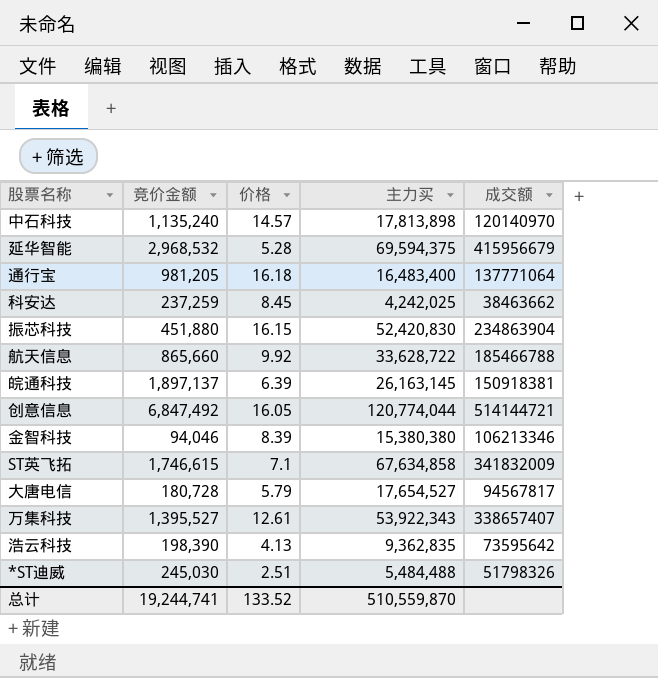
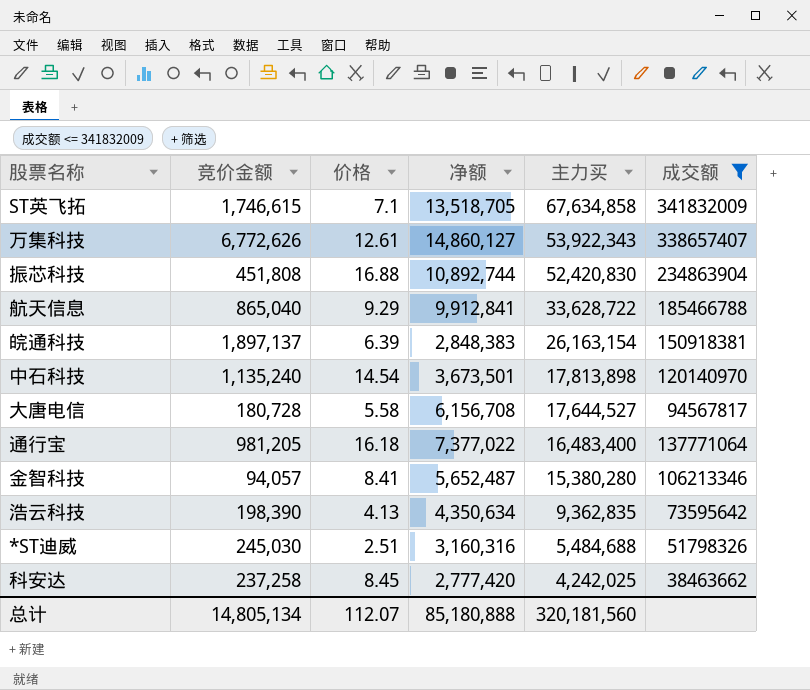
filter: none -> 成交额 <= 341832009
row order: none -> 主力买 descending
column 净额 | position: none -> 4
万集科技 | 竞价金额: 1,395,527 -> 6,772,626
振芯科技 | 竞价金额: 451,880 -> 451,808
振芯科技 | 价格: 16.15 -> 16.88
航天信息 | 竞价金额: 865,660 -> 865,040
航天信息 | 价格: 9.92 -> 9.29
皖通科技 | 主力买: 26,163,145 -> 26,163,154
中石科技 | 价格: 14.57 -> 14.54
大唐电信 | 价格: 5.79 -> 5.58
大唐电信 | 主力买: 17,654,527 -> 17,644,527
金智科技 | 竞价金额: 94,046 -> 94,057
金智科技 | 价格: 8.39 -> 8.41
金智科技 | 主力买: 15,380,380 -> 15,380,280
*ST迪威 | 主力买: 5,484,488 -> 5,484,688
科安达 | 竞价金额: 237,259 -> 237,258
总计 | 竞价金额: 19,244,741 -> 14,805,134
总计 | 价格: 133.52 -> 112.07
总计 | 主力买: 510,559,870 -> 320,181,560

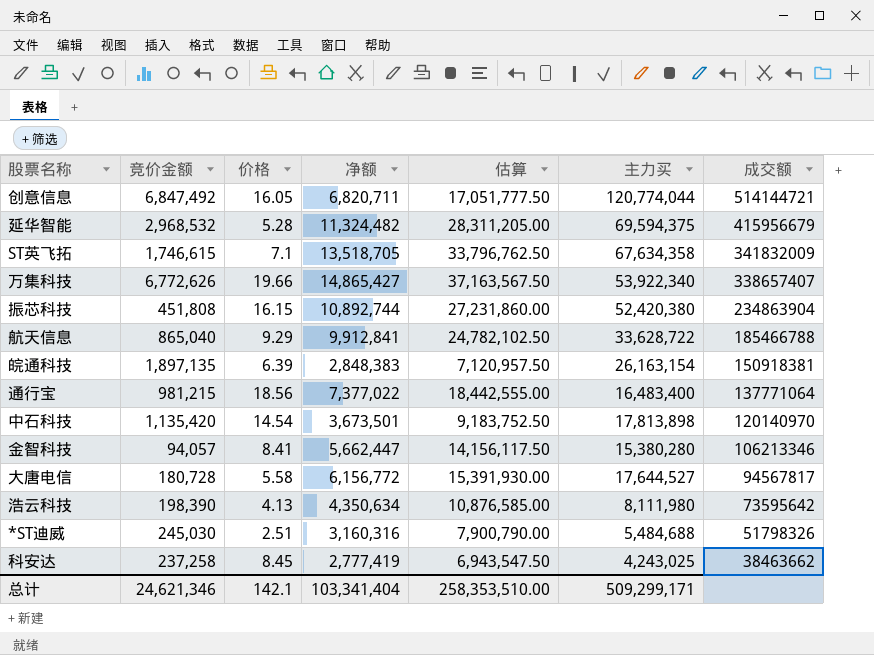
filter: 成交额 <= 341832009 -> none
row order: 主力买 descending -> 成交额 descending
column 估算 | formula: none -> [净额] * 2.5
ST英飞拓 | 主力买: 67,634,858 -> 67,634,358
万集科技 | 价格: 12.61 -> 19.66
万集科技 | 净额: 14,860,127 -> 14,865,427
万集科技 | 主力买: 53,922,343 -> 53,922,340
振芯科技 | 价格: 16.88 -> 16.15
振芯科技 | 主力买: 52,420,830 -> 52,420,380
皖通科技 | 竞价金额: 1,897,137 -> 1,897,135
通行宝 | 竞价金额: 981,205 -> 981,215
通行宝 | 价格: 16.18 -> 18.56
中石科技 | 竞价金额: 1,135,240 -> 1,135,420
金智科技 | 净额: 5,652,487 -> 5,662,447
大唐电信 | 净额: 6,156,708 -> 6,156,772
浩云科技 | 主力买: 9,362,835 -> 8,111,980
科安达 | 净额: 2,777,420 -> 2,777,419
科安达 | 主力买: 4,242,025 -> 4,243,025
总计 | 竞价金额: 14,805,134 -> 24,621,346
总计 | 价格: 112.07 -> 142.1
总计 | 净额: 85,180,888 -> 103,341,404
总计 | 主力买: 320,181,560 -> 509,299,171

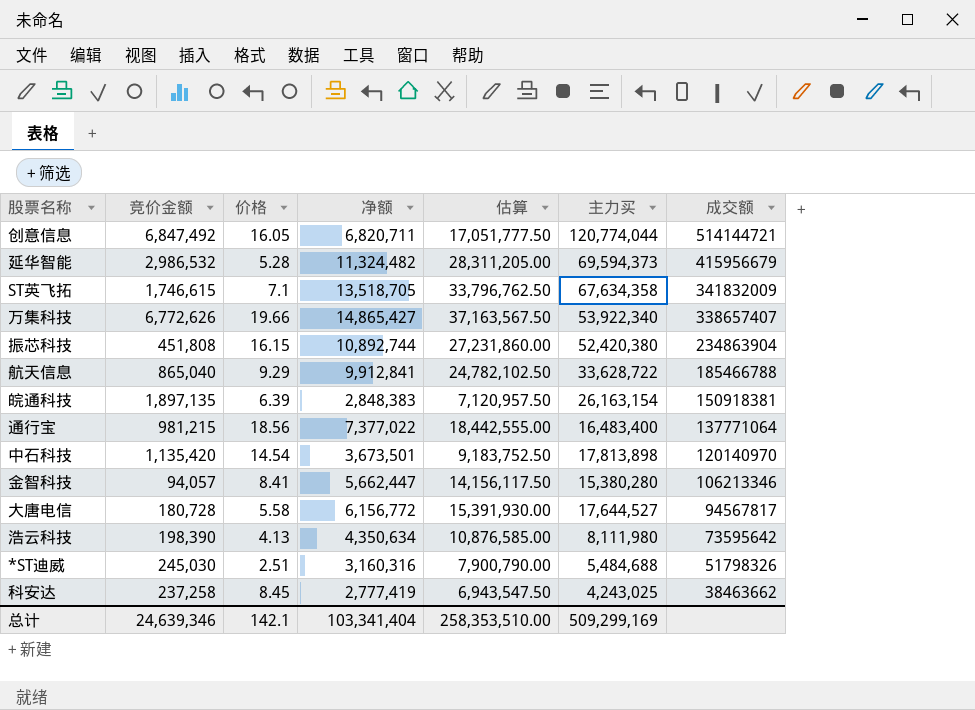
延华智能 | 竞价金额: 2,968,532 -> 2,986,532
延华智能 | 主力买: 69,594,375 -> 69,594,373
总计 | 竞价金额: 24,621,346 -> 24,639,346
总计 | 主力买: 509,299,171 -> 509,299,169

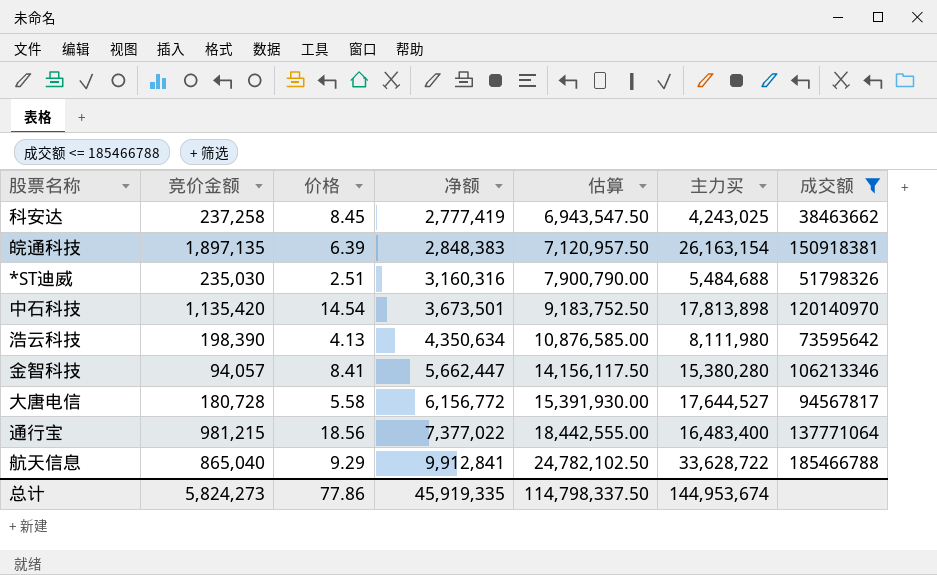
filter: none -> 成交额 <= 185466788
row order: 成交额 descending -> 净额 ascending
*ST迪威 | 竞价金额: 245,030 -> 235,030
总计 | 竞价金额: 24,639,346 -> 5,824,273
总计 | 价格: 142.1 -> 77.86
总计 | 净额: 103,341,404 -> 45,919,335
总计 | 估算: 258,353,510.00 -> 114,798,337.50
总计 | 主力买: 509,299,169 -> 144,953,674

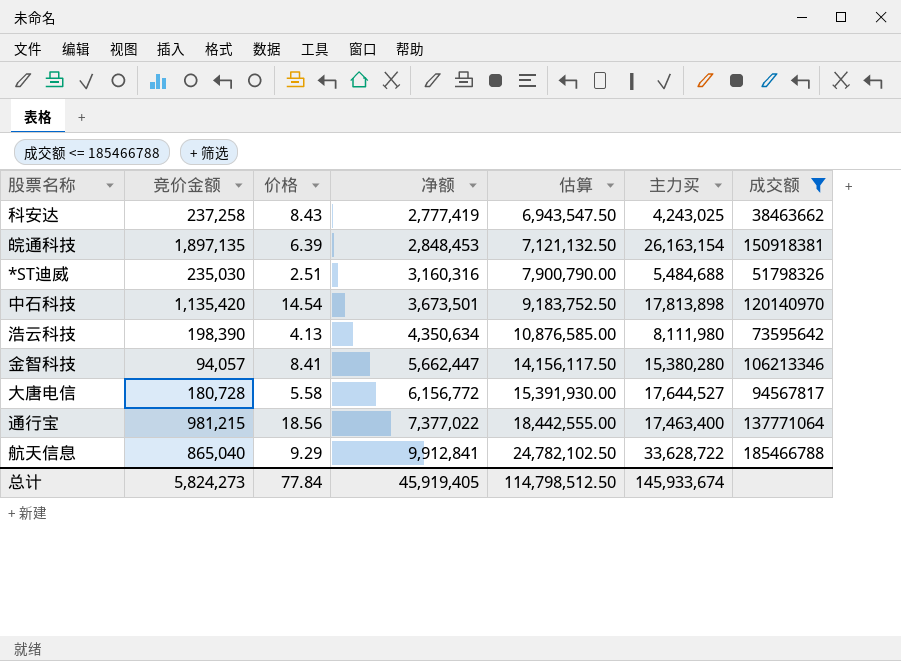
科安达 | 价格: 8.45 -> 8.43
皖通科技 | 净额: 2,848,383 -> 2,848,453
皖通科技 | 估算: 7,120,957.50 -> 7,121,132.50
通行宝 | 主力买: 16,483,400 -> 17,463,400
总计 | 价格: 77.86 -> 77.84
总计 | 净额: 45,919,335 -> 45,919,405
总计 | 估算: 114,798,337.50 -> 114,798,512.50
总计 | 主力买: 144,953,674 -> 145,933,674

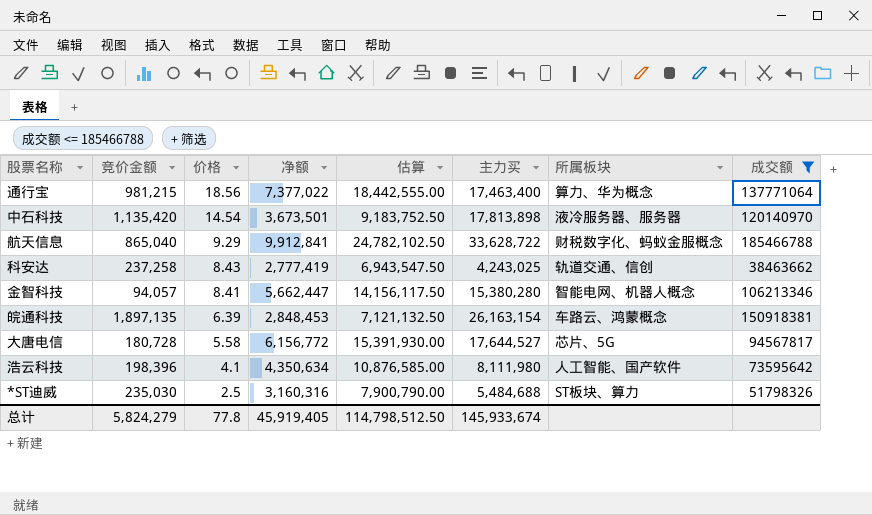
row order: 净额 ascending -> 价格 descending
column 所属板块 | position: none -> 7
浩云科技 | 竞价金额: 198,390 -> 198,396
浩云科技 | 价格: 4.13 -> 4.1
*ST迪威 | 价格: 2.51 -> 2.5
总计 | 竞价金额: 5,824,273 -> 5,824,279
总计 | 价格: 77.84 -> 77.8

